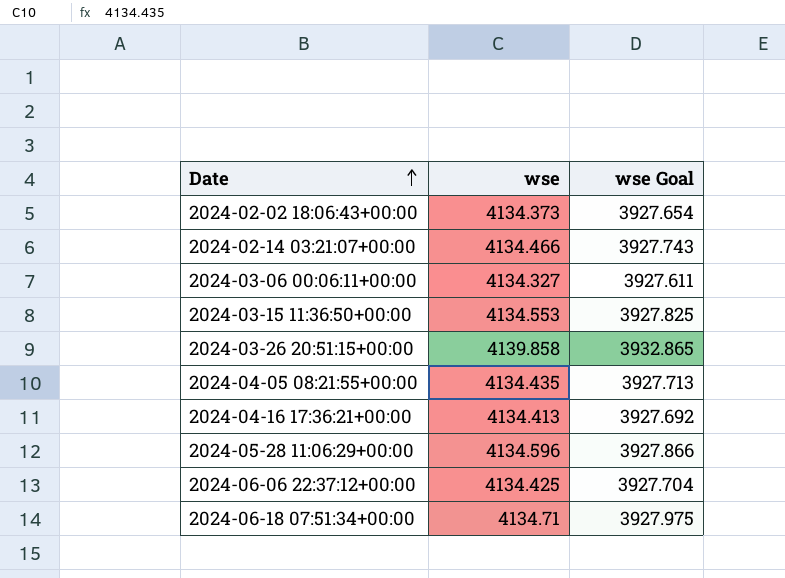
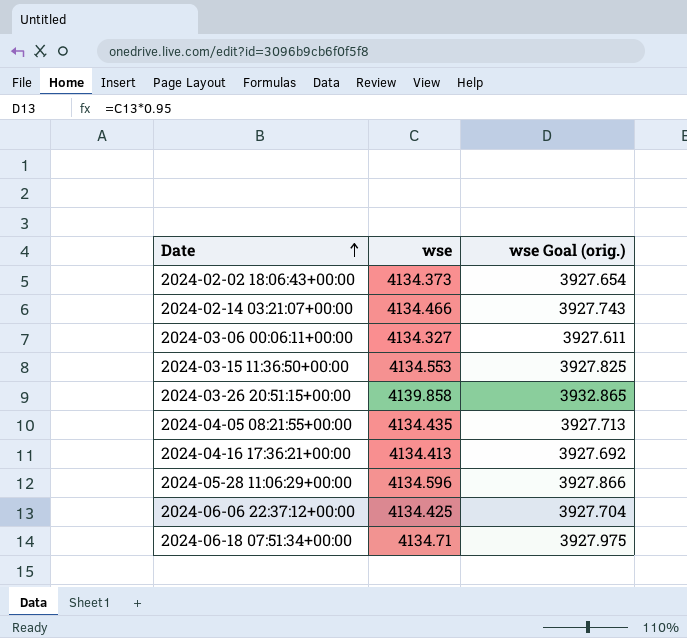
column name: wse Goal -> wse Goal (orig.)

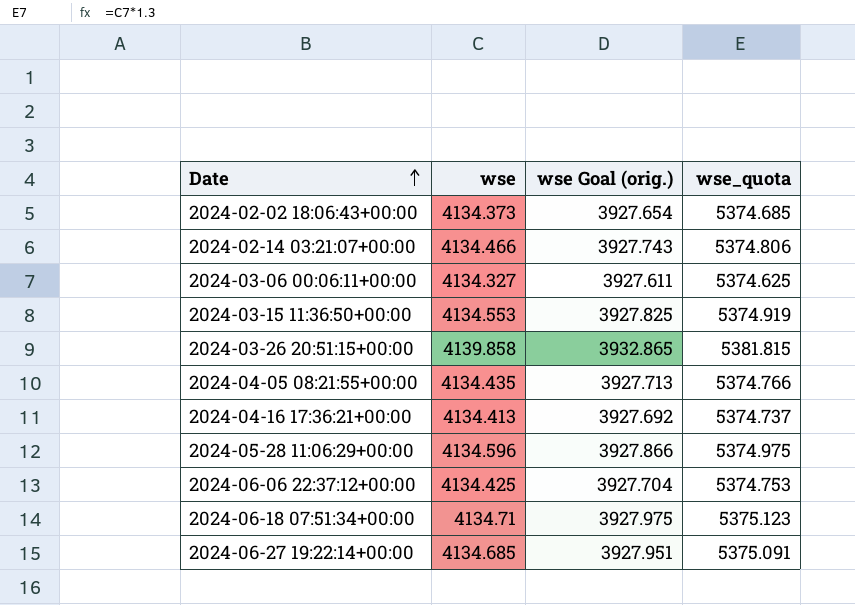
column wse_quota | formula: none -> [wse] * 1.3
row 2024-06-27 19:22:14+00:00: none -> 4134.685 | 3927.951 | 5375.091

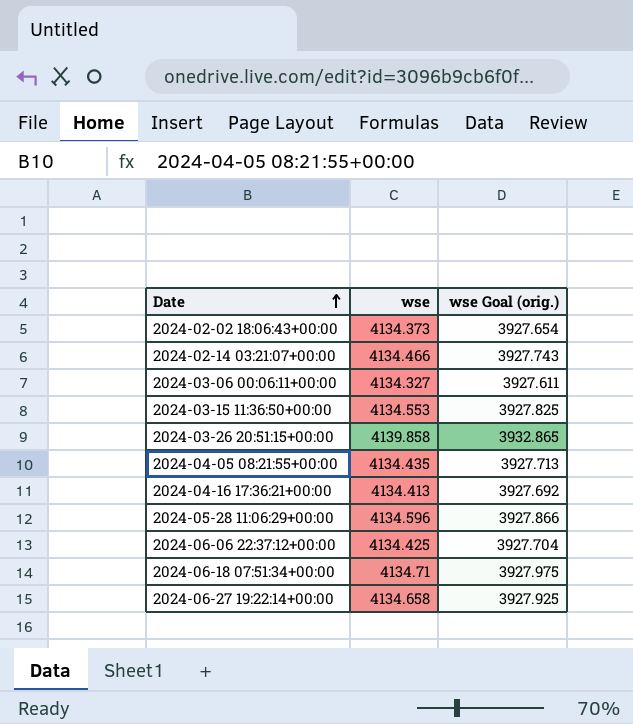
column wse_quota | formula: [wse] * 1.3 -> none
2024-06-27 19:22:14+00:00 | wse: 4134.685 -> 4134.658
2024-06-27 19:22:14+00:00 | wse Goal (orig.): 3927.951 -> 3927.925

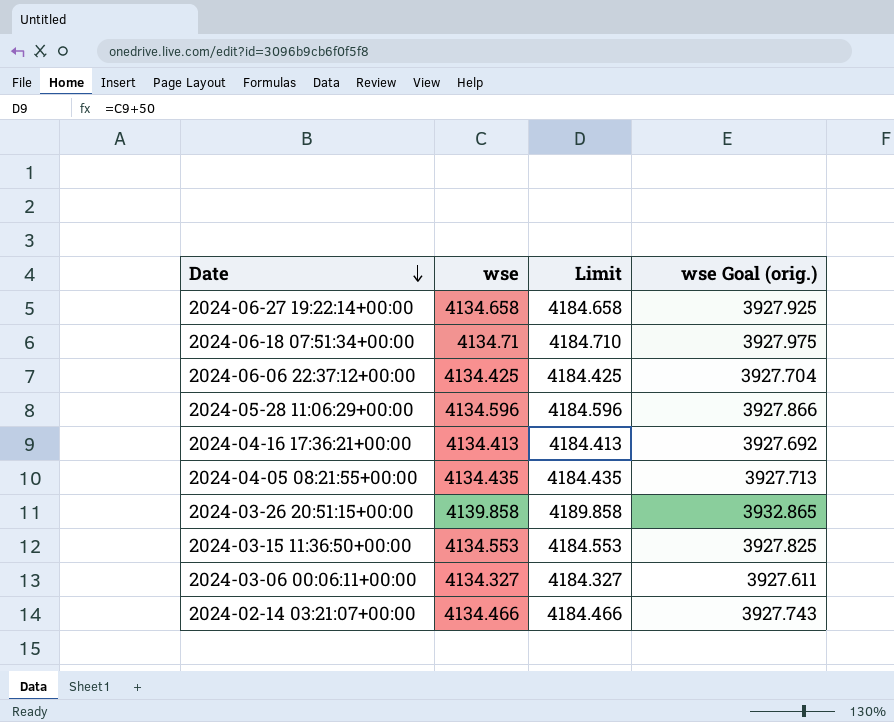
row order: Date ascending -> Date descending
column Limit | formula: none -> [wse] + 50
row 2024-02-02 18:06:43+00:00: 4134.373 | 3927.654 -> none

